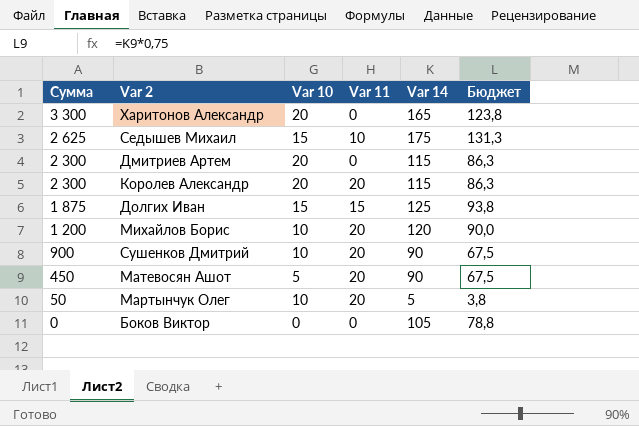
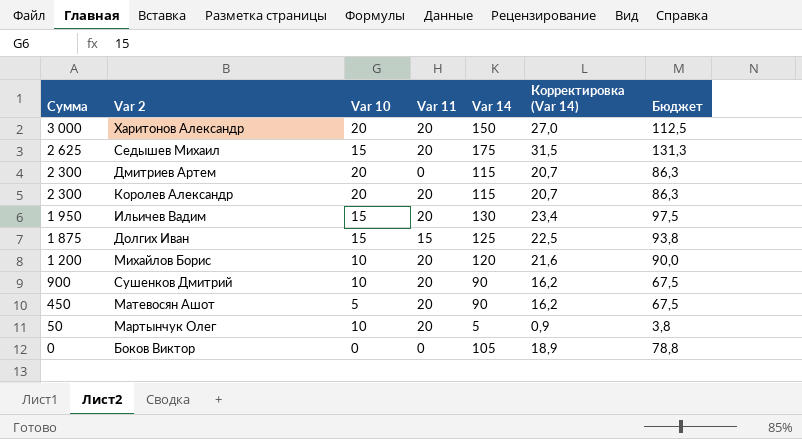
column Корректировка (Var 14) | formula: none -> [Var 14] * 0,18
Харитонов Александр | Сумма: 3 300 -> 3 000
Харитонов Александр | Var 11: 0 -> 20
Харитонов Александр | Var 14: 165 -> 150
Харитонов Александр | Бюджет: 123,8 -> 112,5
Седышев Михаил | Var 11: 10 -> 20
row Ильичев Вадим: none -> 1 950 | 15 | 20 | 130 | 23,4 | 97,5

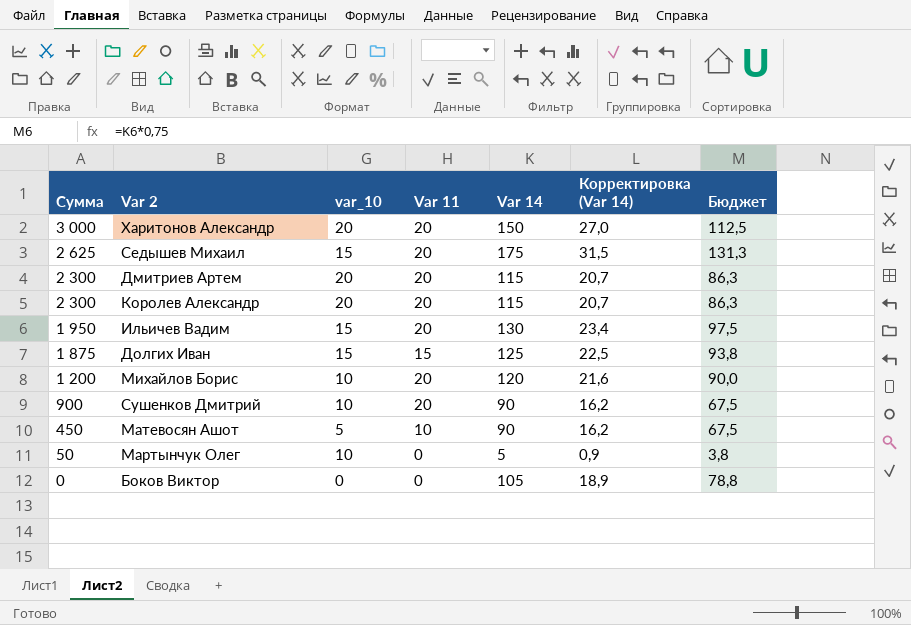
column name: Var 10 -> var_10
Дмитриев Артем | Var 11: 0 -> 20
Матевосян Ашот | Var 11: 20 -> 10
Мартынчук Олег | Var 11: 20 -> 0

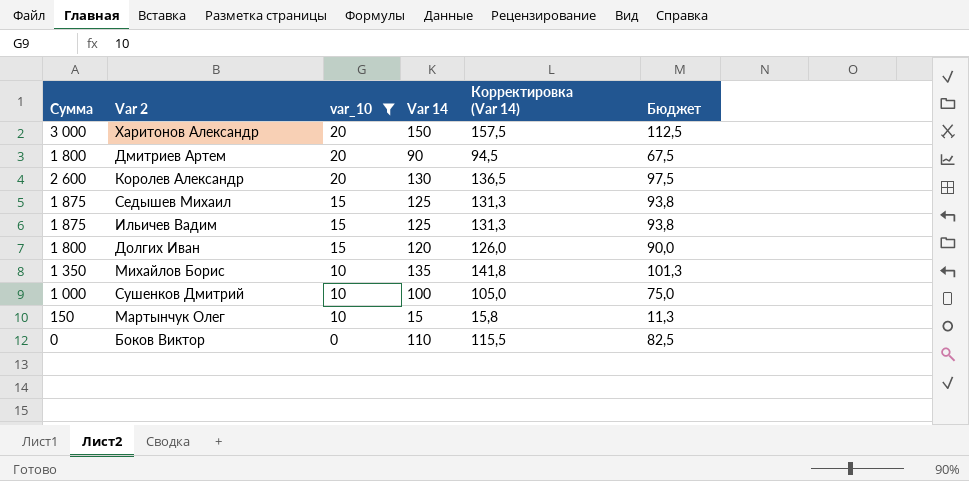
filter: none -> var_10 != 5
row order: Сумма descending -> var_10 descending
column Var 11 | position: 4 -> none
column Корректировка (Var 14) | formula: [Var 14] * 0,18 -> [Var 14] * 1,05
Дмитриев Артем | Сумма: 2 300 -> 1 800
Дмитриев Артем | Var 14: 115 -> 90
Дмитриев Артем | Бюджет: 86,3 -> 67,5
Королев Александр | Сумма: 2 300 -> 2 600
Королев Александр | Var 14: 115 -> 130
Королев Александр | Бюджет: 86,3 -> 97,5
Седышев Михаил | Сумма: 2 625 -> 1 875
Седышев Михаил | Var 14: 175 -> 125
Седышев Михаил | Бюджет: 131,3 -> 93,8
Ильичев Вадим | Сумма: 1 950 -> 1 875
Ильичев Вадим | Var 14: 130 -> 125
Ильичев Вадим | Бюджет: 97,5 -> 93,8
Долгих Иван | Сумма: 1 875 -> 1 800
Долгих Иван | Var 14: 125 -> 120
Долгих Иван | Бюджет: 93,8 -> 90,0
Михайлов Борис | Сумма: 1 200 -> 1 350
Михайлов Борис | Var 14: 120 -> 135
Михайлов Борис | Бюджет: 90,0 -> 101,3
Сушенков Дмитрий | Сумма: 900 -> 1 000
Сушенков Дмитрий | Var 14: 90 -> 100
Сушенков Дмитрий | Бюджет: 67,5 -> 75,0
Мартынчук Олег | Сумма: 50 -> 150
Мартынчук Олег | Var 14: 5 -> 15
Мартынчук Олег | Бюджет: 3,8 -> 11,3
Боков Виктор | Var 14: 105 -> 110
Боков Виктор | Бюджет: 78,8 -> 82,5

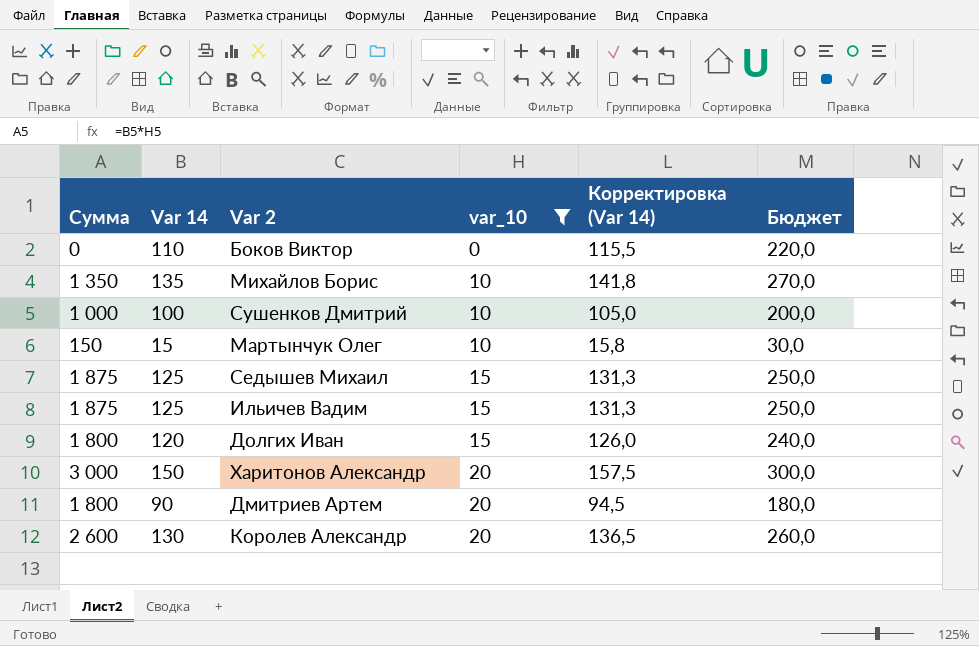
row order: var_10 descending -> var_10 ascending
column Var 14 | position: 4 -> 2
column Бюджет | formula: [Var 14] * 0,75 -> [Var 14] * 2

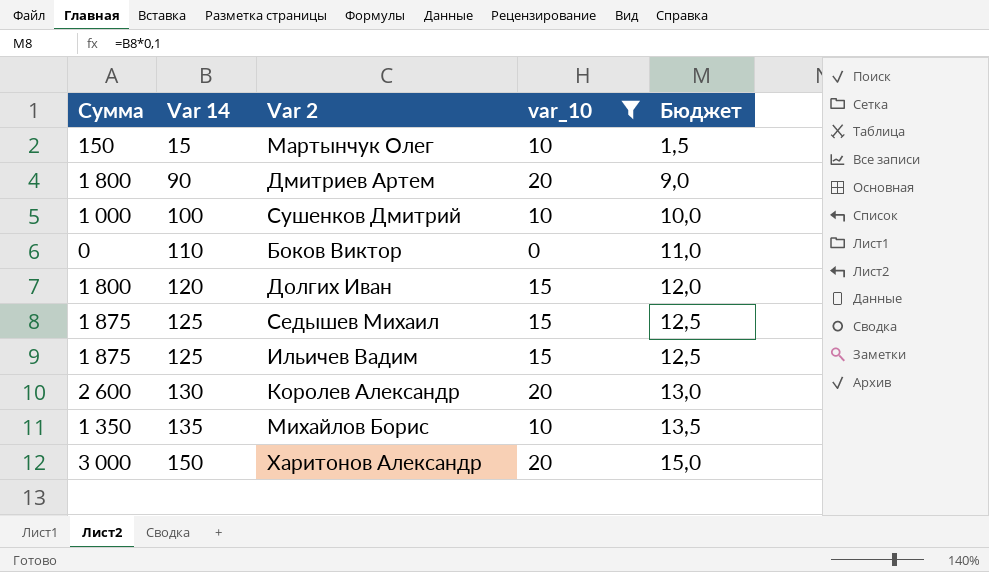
row order: var_10 ascending -> Var 14 ascending
column Корректировка (Var 14) | formula: [Var 14] * 1,05 -> none
column Бюджет | formula: [Var 14] * 2 -> [Var 14] * 0,1

